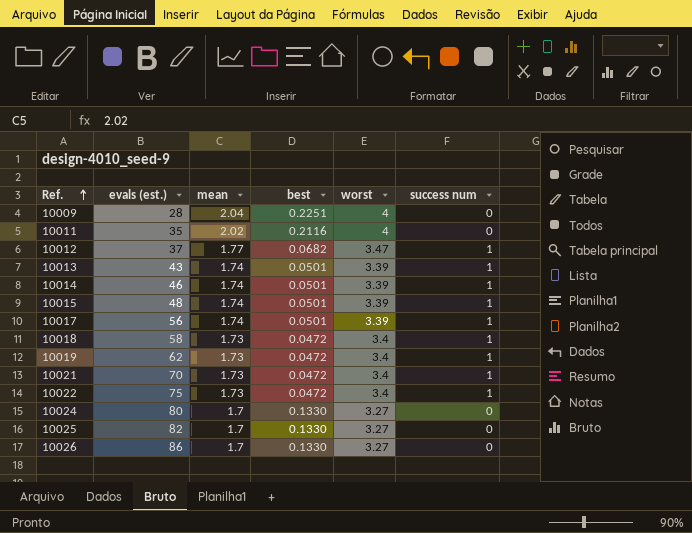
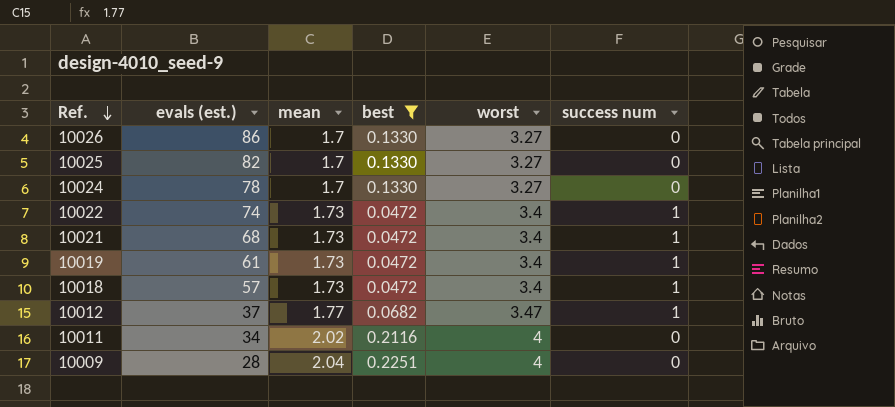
filter: none -> best != 0.0501
row order: Ref. ascending -> Ref. descending
10024 | evals (est.): 80 -> 78
10022 | evals (est.): 75 -> 74
10021 | evals (est.): 70 -> 68
10019 | evals (est.): 62 -> 61
10018 | evals (est.): 58 -> 57
10011 | evals (est.): 35 -> 34

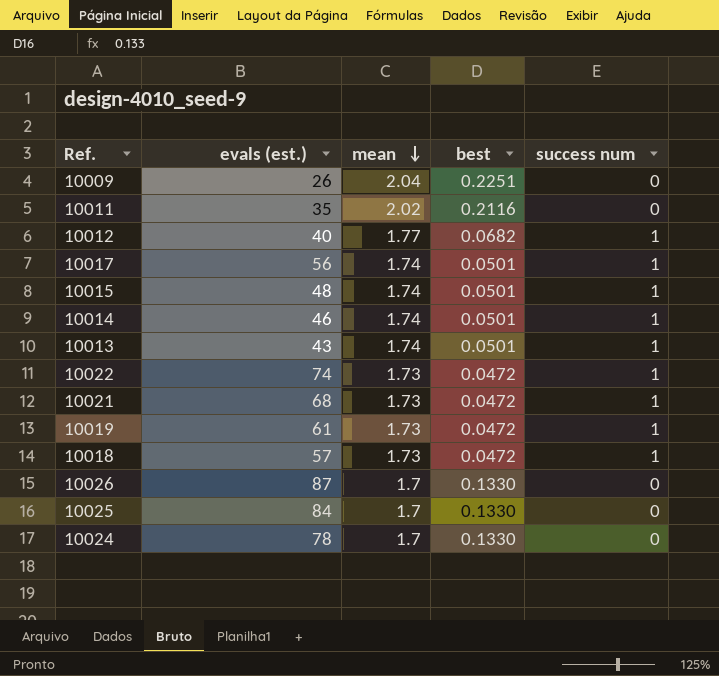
filter: best != 0.0501 -> none
row order: Ref. descending -> mean descending
column worst | position: 5 -> none
10009 | evals (est.): 28 -> 26
10011 | evals (est.): 34 -> 35
10012 | evals (est.): 37 -> 40
10026 | evals (est.): 86 -> 87
10025 | evals (est.): 82 -> 84

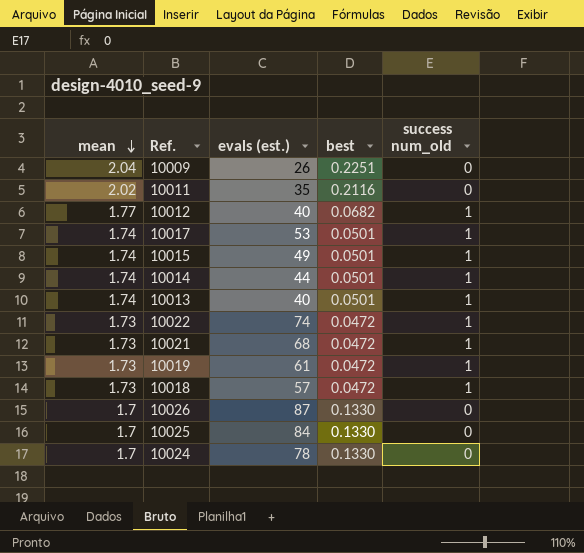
column mean | position: 3 -> 1
column name: success num -> success num_old
10017 | evals (est.): 56 -> 53
10015 | evals (est.): 48 -> 49
10014 | evals (est.): 46 -> 44
10013 | evals (est.): 43 -> 40

